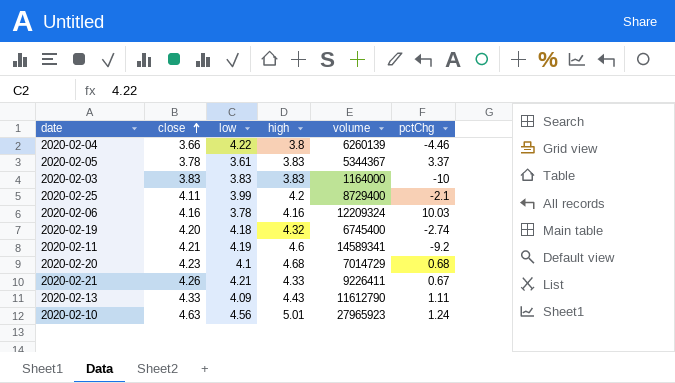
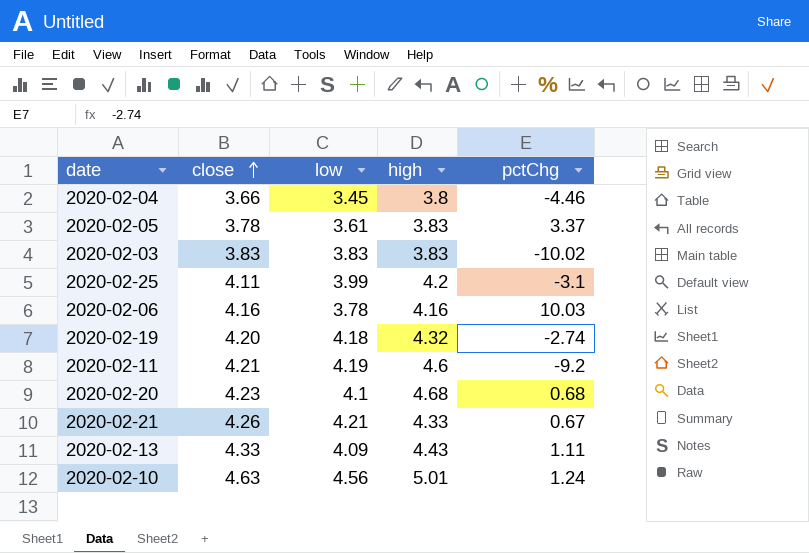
column volume | position: 5 -> none
2020-02-04 | low: 4.22 -> 3.45
2020-02-03 | pctChg: -10 -> -10.02
2020-02-25 | pctChg: -2.1 -> -3.1

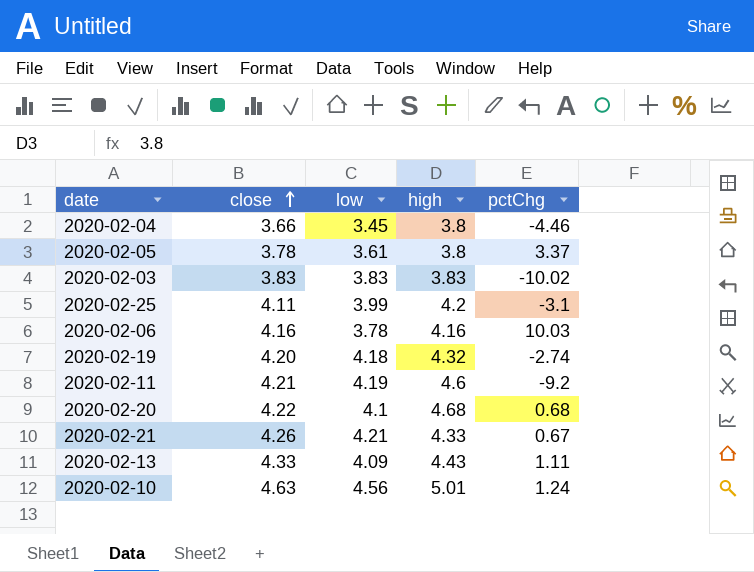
2020-02-05 | high: 3.83 -> 3.8
2020-02-20 | close: 4.23 -> 4.22

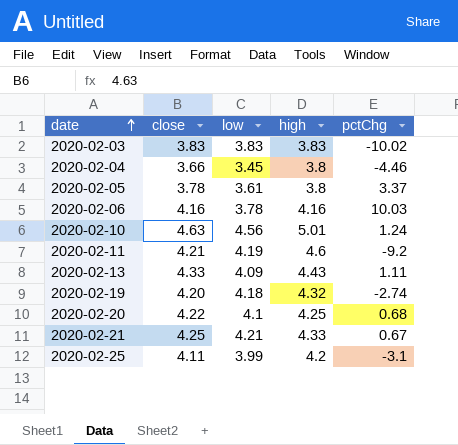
row order: close ascending -> date ascending
2020-02-20 | high: 4.68 -> 4.25
2020-02-21 | close: 4.26 -> 4.25

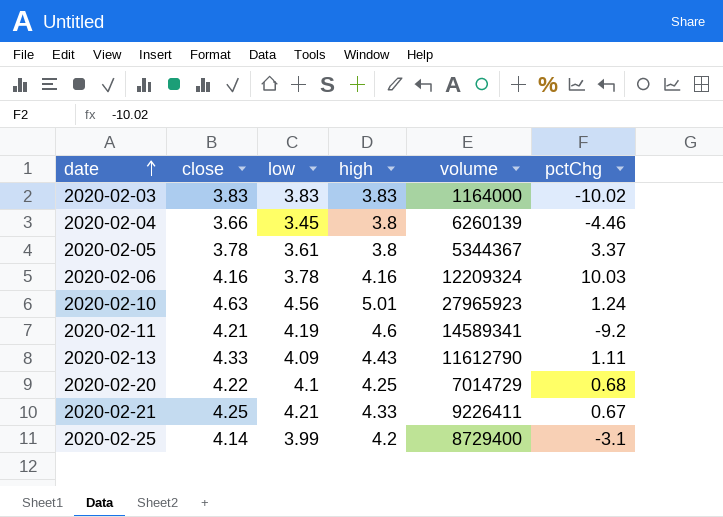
column volume | position: none -> 5
row 2020-02-19: 4.20 | 4.18 | 4.32 | -2.74 -> none
2020-02-25 | close: 4.11 -> 4.14

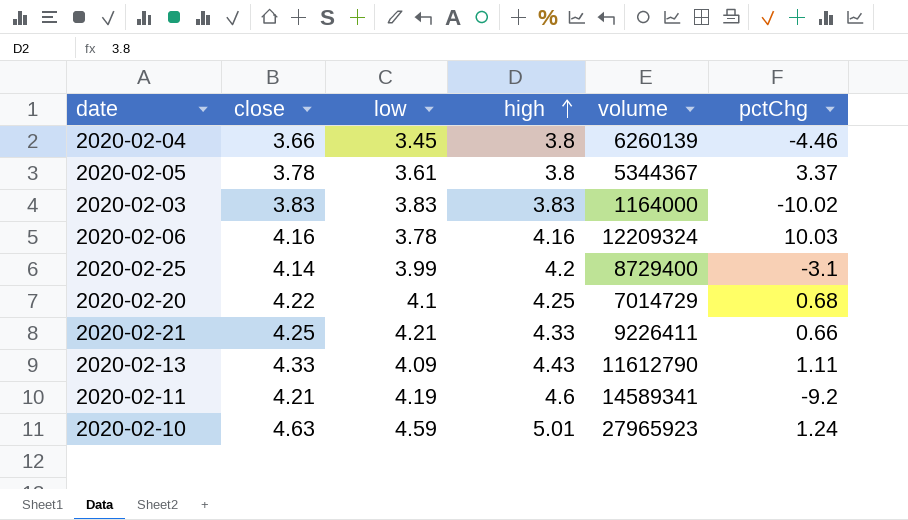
row order: date ascending -> high ascending
2020-02-21 | pctChg: 0.67 -> 0.66
2020-02-10 | low: 4.56 -> 4.59

